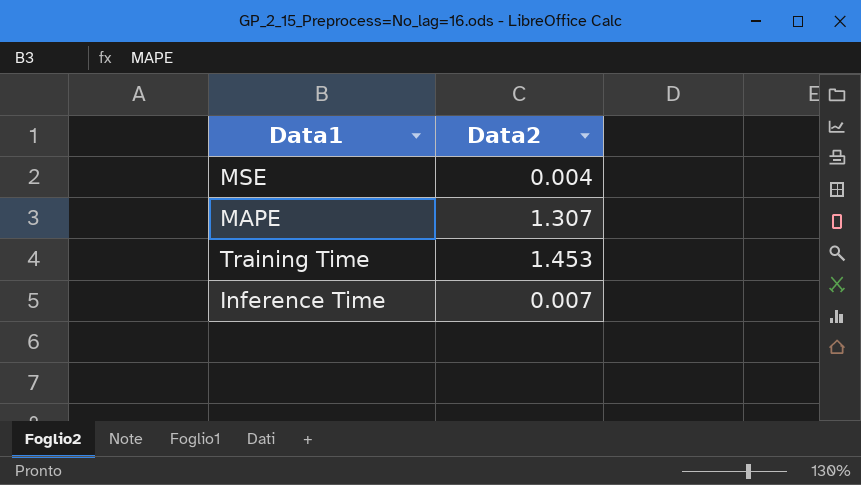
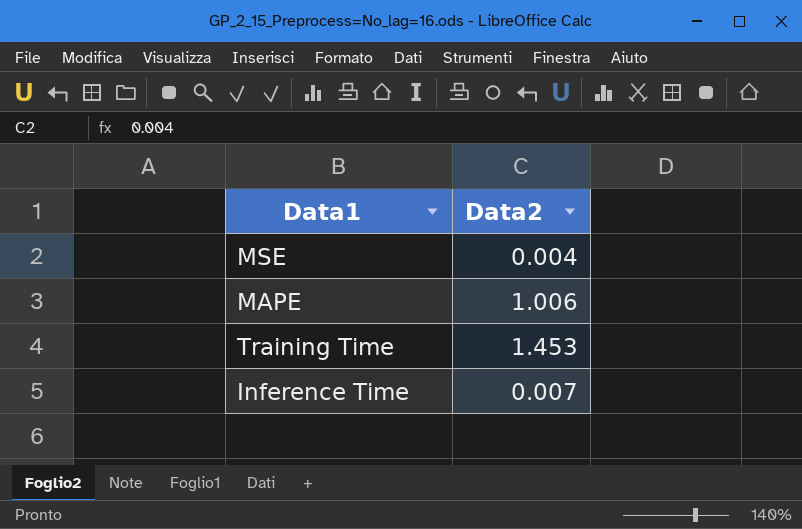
MAPE | Data2: 1.307 -> 1.006

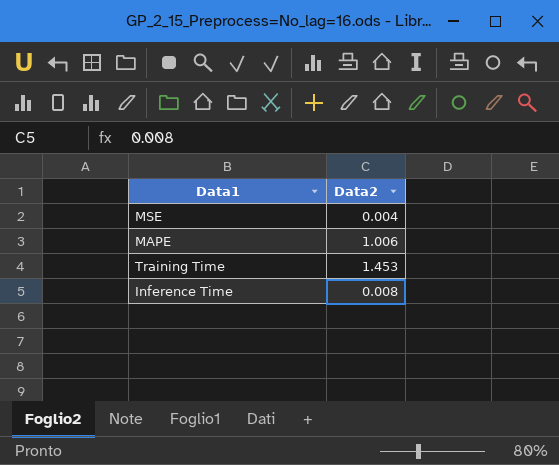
Inference Time | Data2: 0.007 -> 0.008

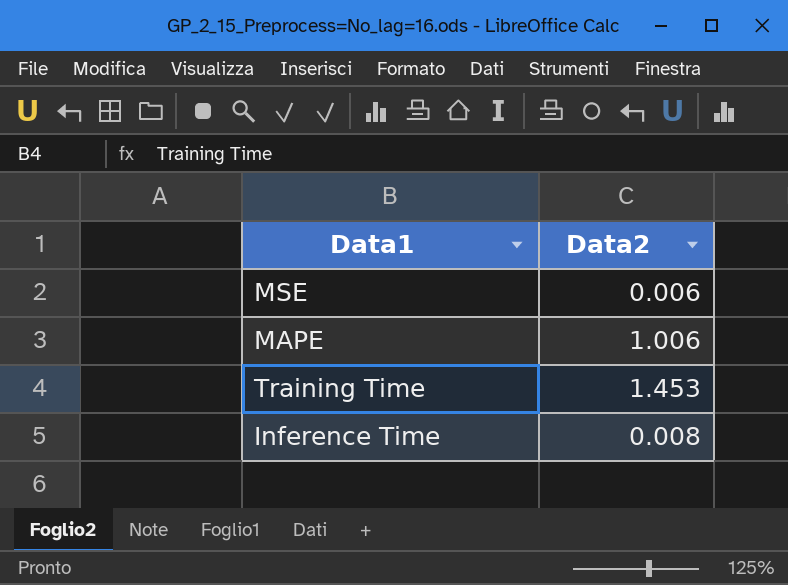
MSE | Data2: 0.004 -> 0.006

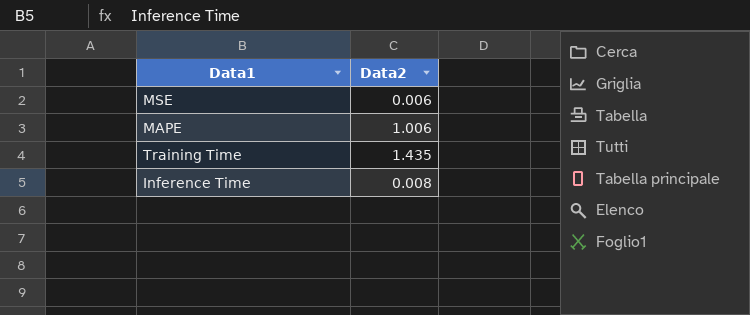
Training Time | Data2: 1.453 -> 1.435

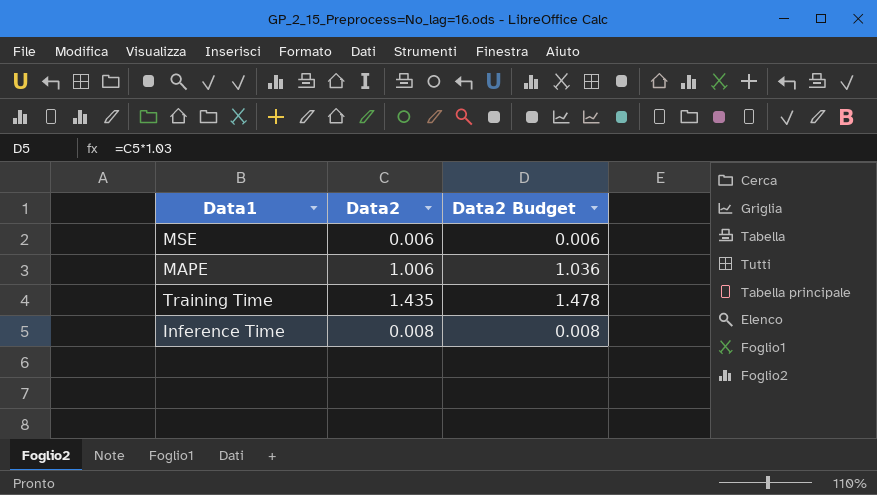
column Data2 Budget | formula: none -> [Data2] * 1.03

